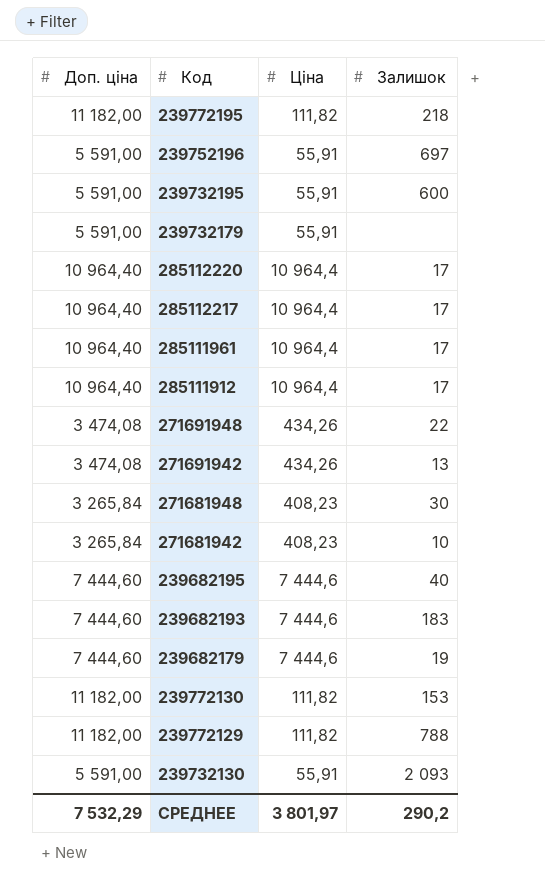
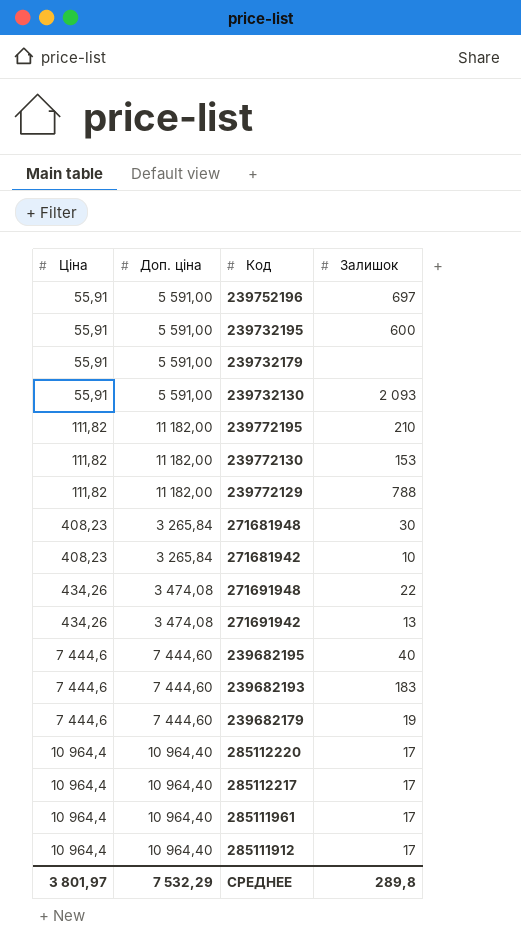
row order: none -> Ціна ascending
column Ціна | position: 3 -> 1
239772195 | Залишок: 218 -> 210
СРЕДНЕЕ | Залишок: 290,2 -> 289,8

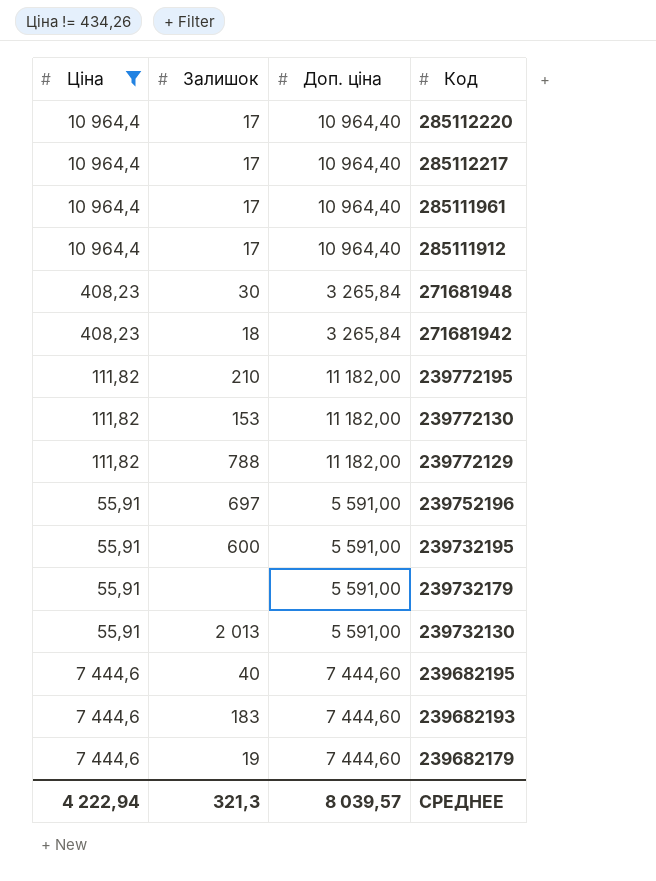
filter: none -> Ціна != 434,26
row order: Ціна ascending -> Код descending
column Залишок | position: 4 -> 2
271681942 | Залишок: 10 -> 18
239732130 | Залишок: 2 093 -> 2 013
СРЕДНЕЕ | Ціна: 3 801,97 -> 4 222,94
СРЕДНЕЕ | Залишок: 289,8 -> 321,3
СРЕДНЕЕ | Доп. ціна: 7 532,29 -> 8 039,57

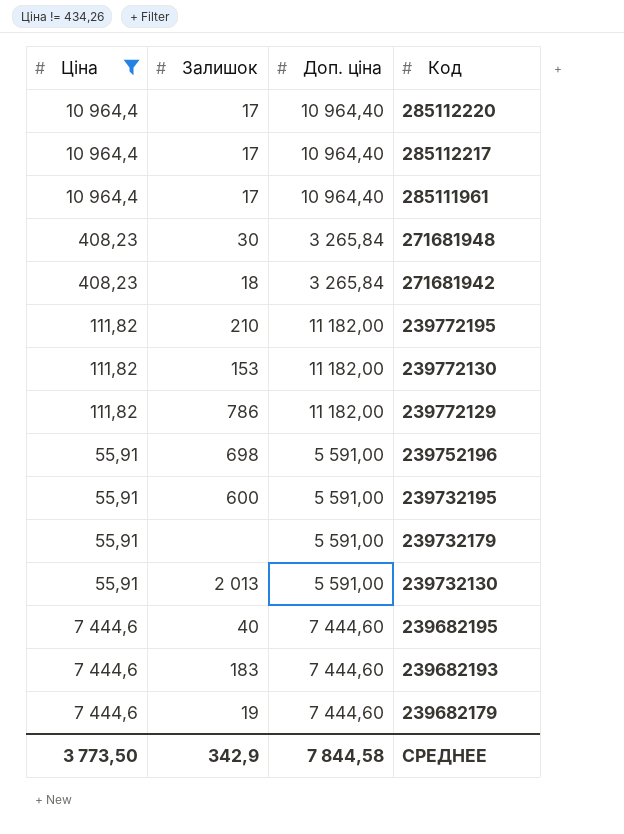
row 285111912: 10 964,4 | 17 | 10 964,40 -> none
239772129 | Залишок: 788 -> 786
239752196 | Залишок: 697 -> 698
СРЕДНЕЕ | Ціна: 4 222,94 -> 3 773,50
СРЕДНЕЕ | Залишок: 321,3 -> 342,9
СРЕДНЕЕ | Доп. ціна: 8 039,57 -> 7 844,58

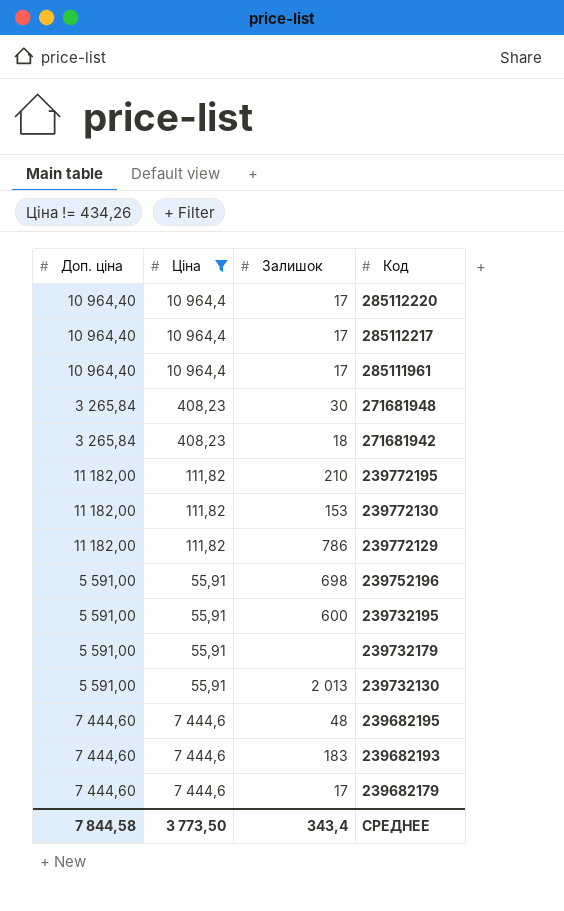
column Доп. ціна | position: 3 -> 1
239682195 | Залишок: 40 -> 48
239682179 | Залишок: 19 -> 17
СРЕДНЕЕ | Залишок: 342,9 -> 343,4

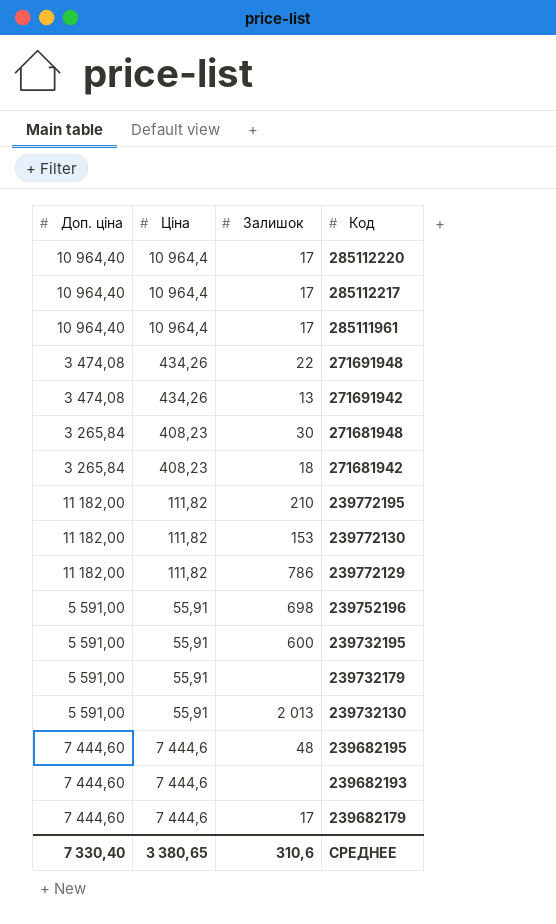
filter: Ціна != 434,26 -> none
239682193 | Залишок: 183 -> none
СРЕДНЕЕ | Доп. ціна: 7 844,58 -> 7 330,40
СРЕДНЕЕ | Ціна: 3 773,50 -> 3 380,65
СРЕДНЕЕ | Залишок: 343,4 -> 310,6

